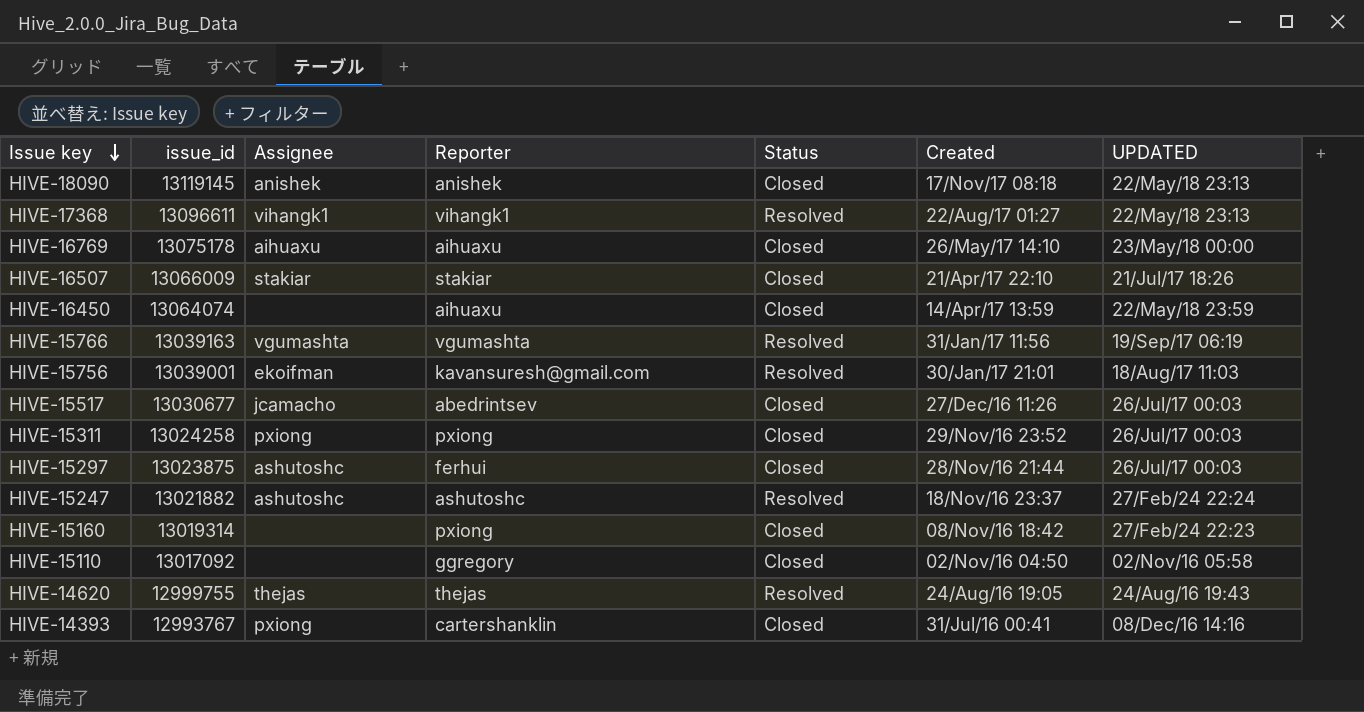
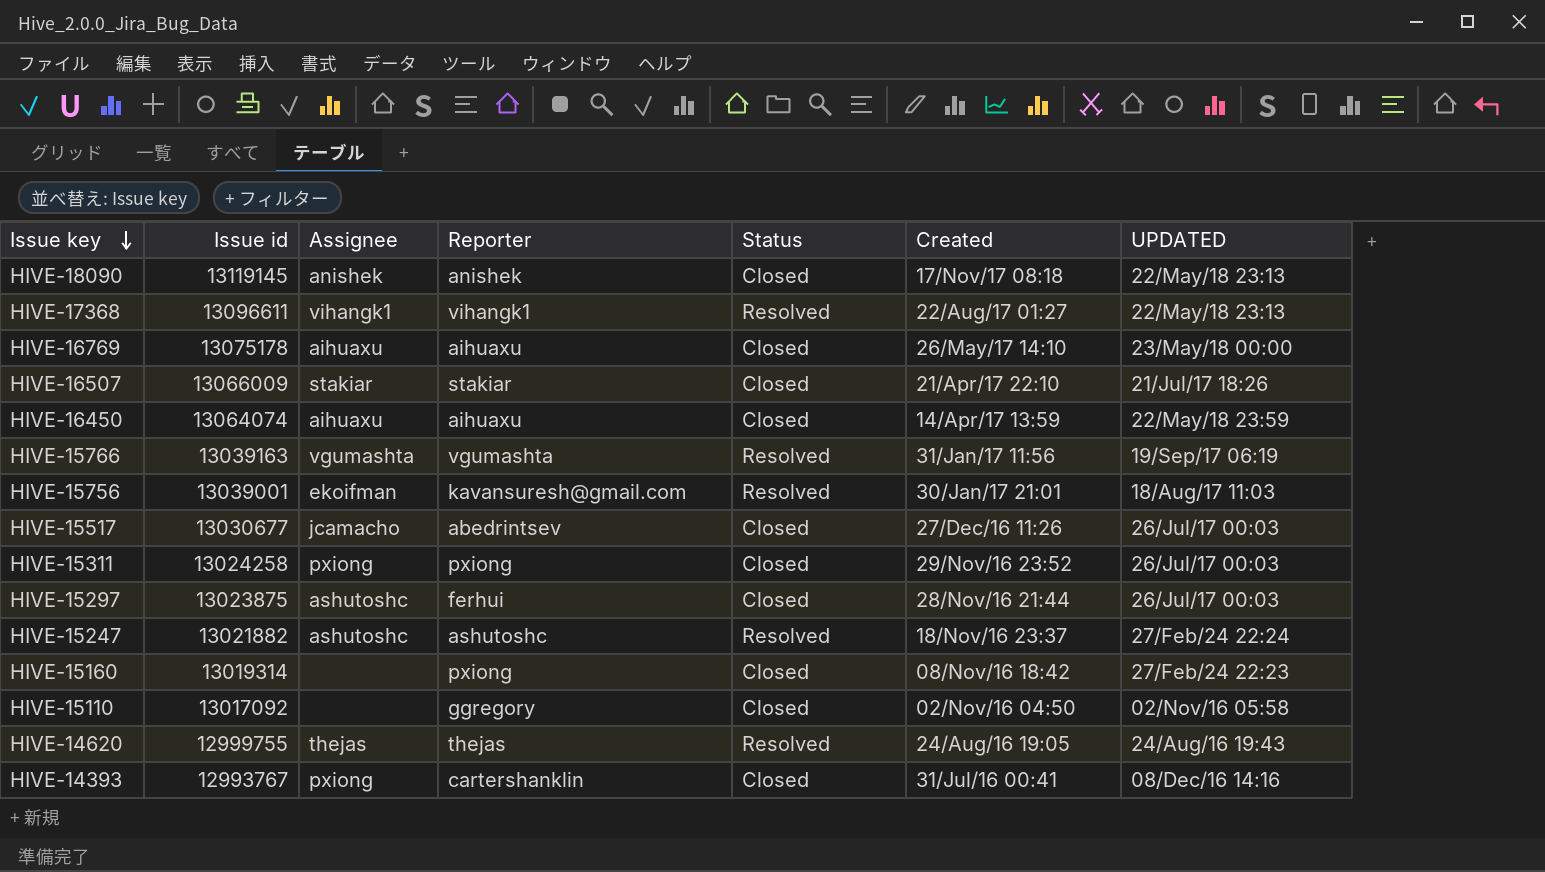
column name: issue_id -> Issue id
HIVE-16450 | Assignee: none -> aihuaxu

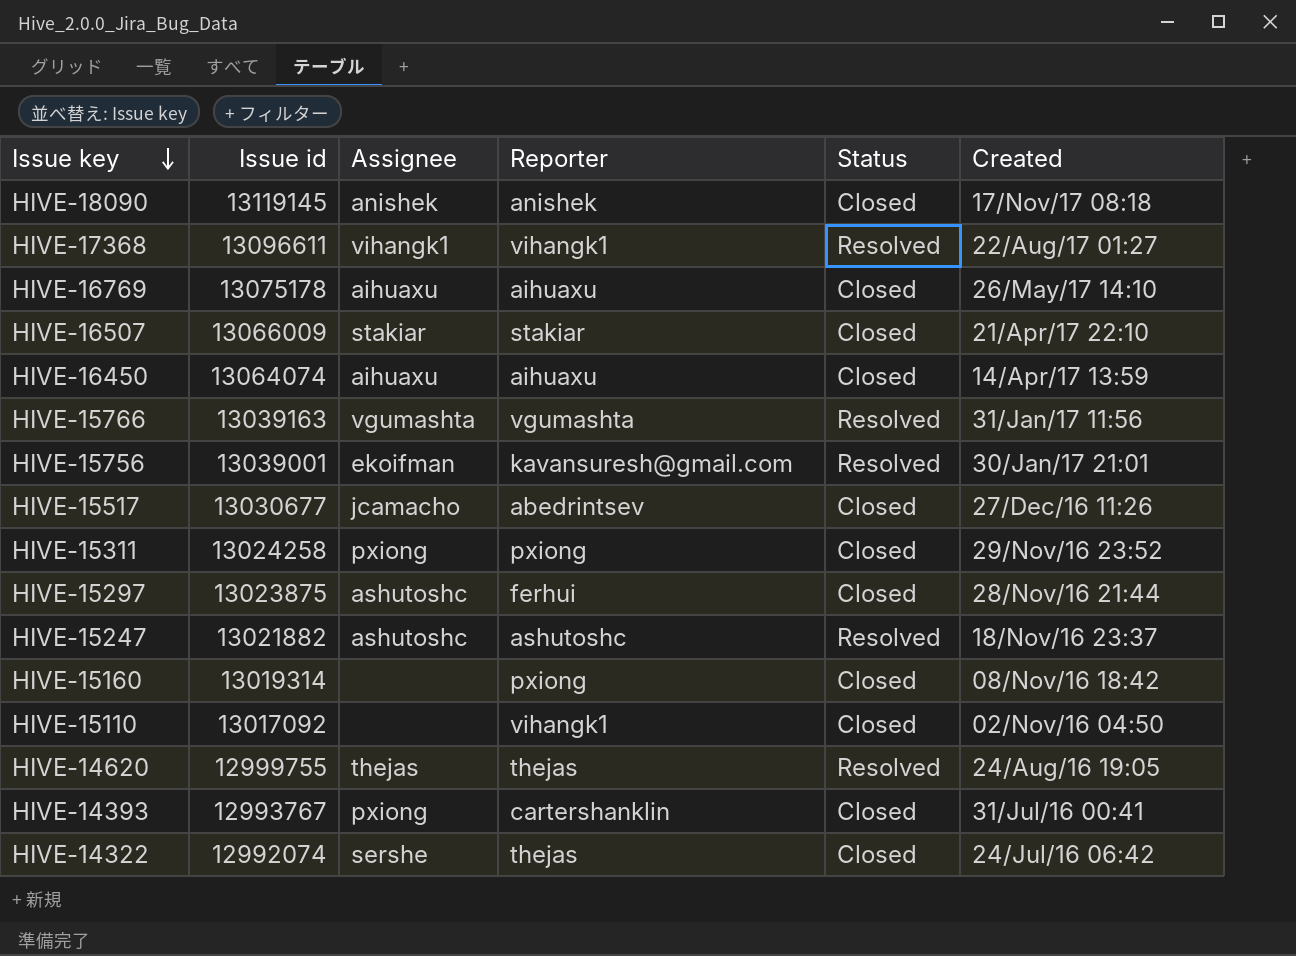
column UPDATED | position: 7 -> none
HIVE-15110 | Reporter: ggregory -> vihangk1
row HIVE-14322: none -> 12992074 | sershe | thejas | Closed | 24/Jul/16 06:42

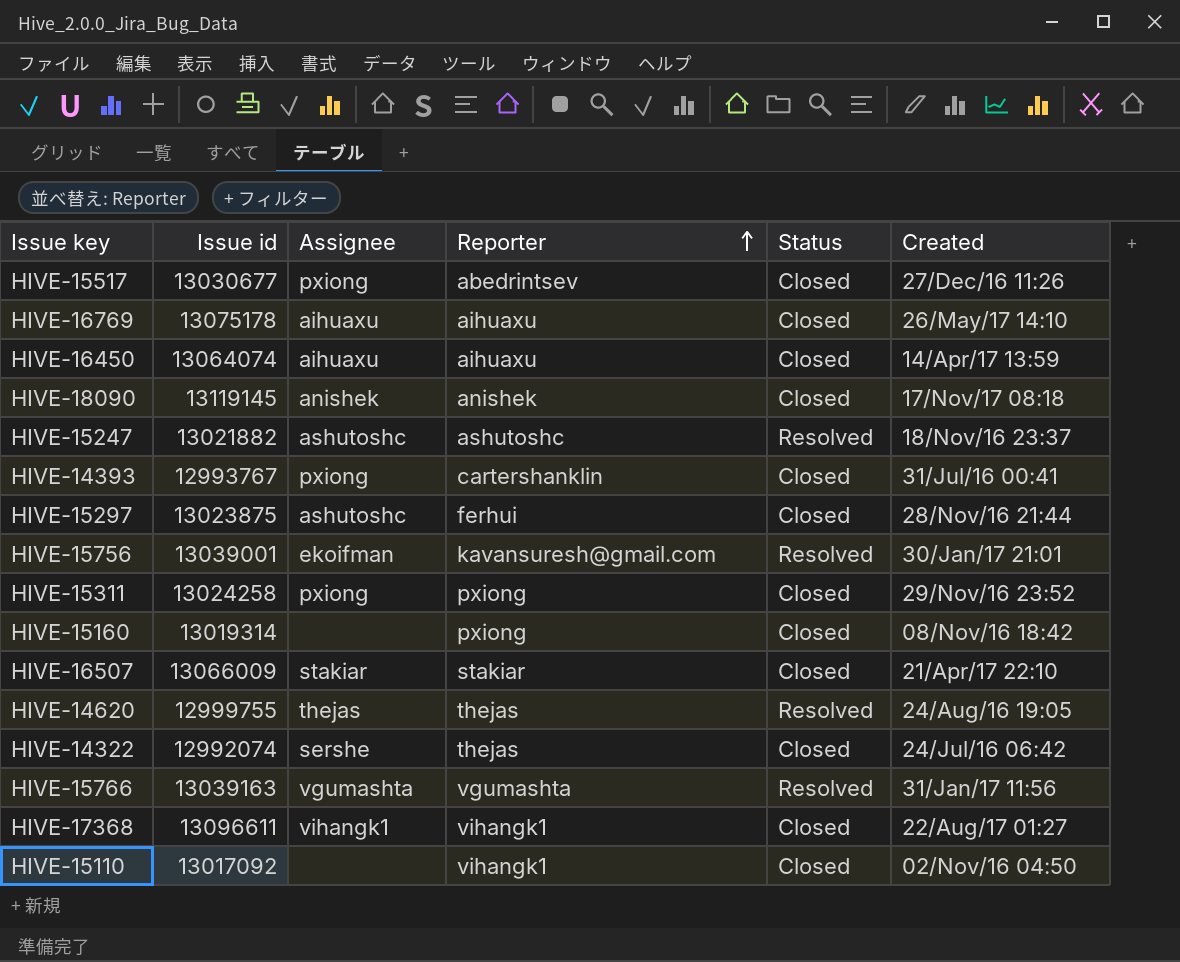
row order: Issue key descending -> Reporter ascending
HIVE-15517 | Assignee: jcamacho -> pxiong
HIVE-17368 | Status: Resolved -> Closed

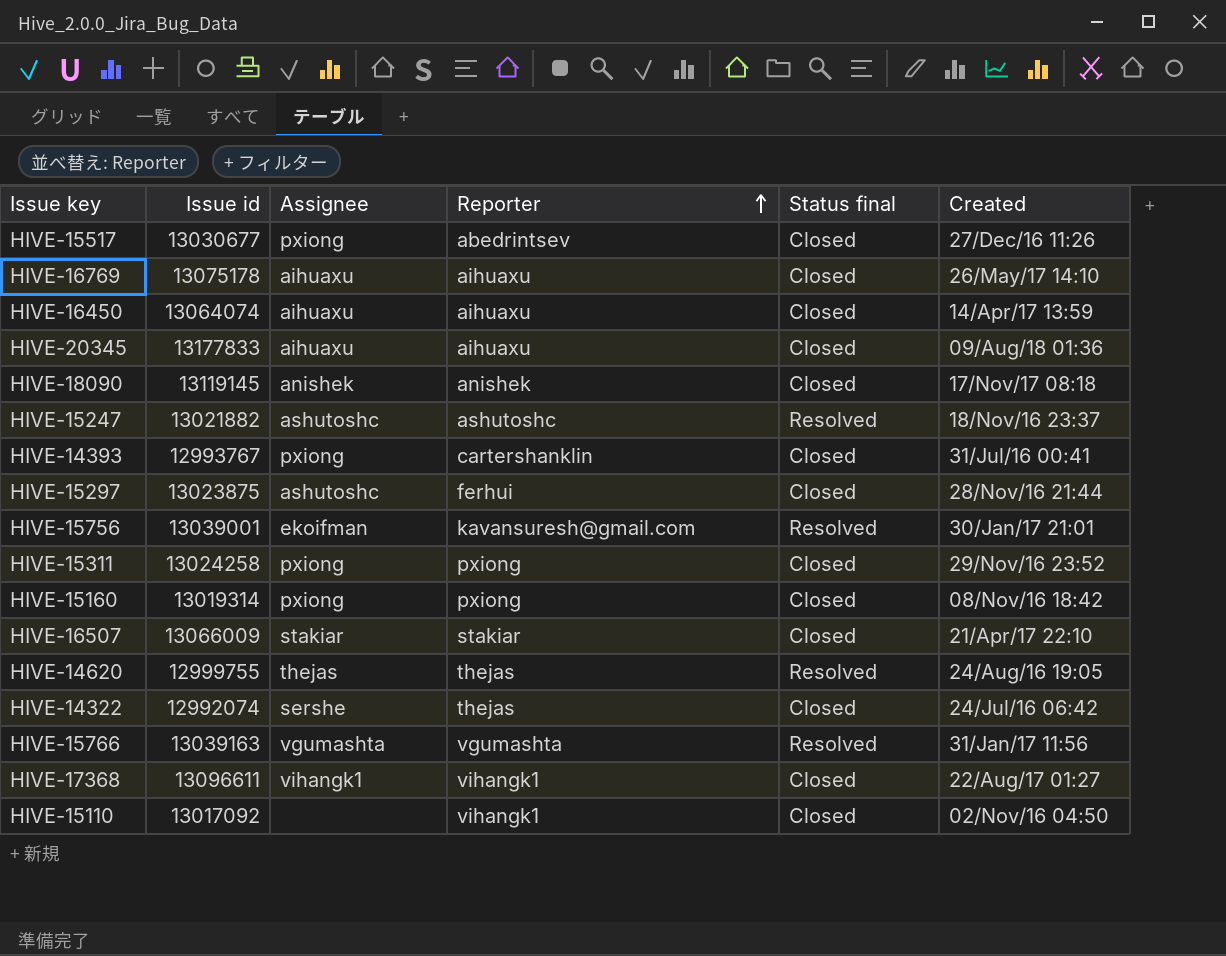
column name: Status -> Status final
row HIVE-20345: none -> 13177833 | aihuaxu | aihuaxu | Closed | 09/Aug/18 01:36
HIVE-15160 | Assignee: none -> pxiong

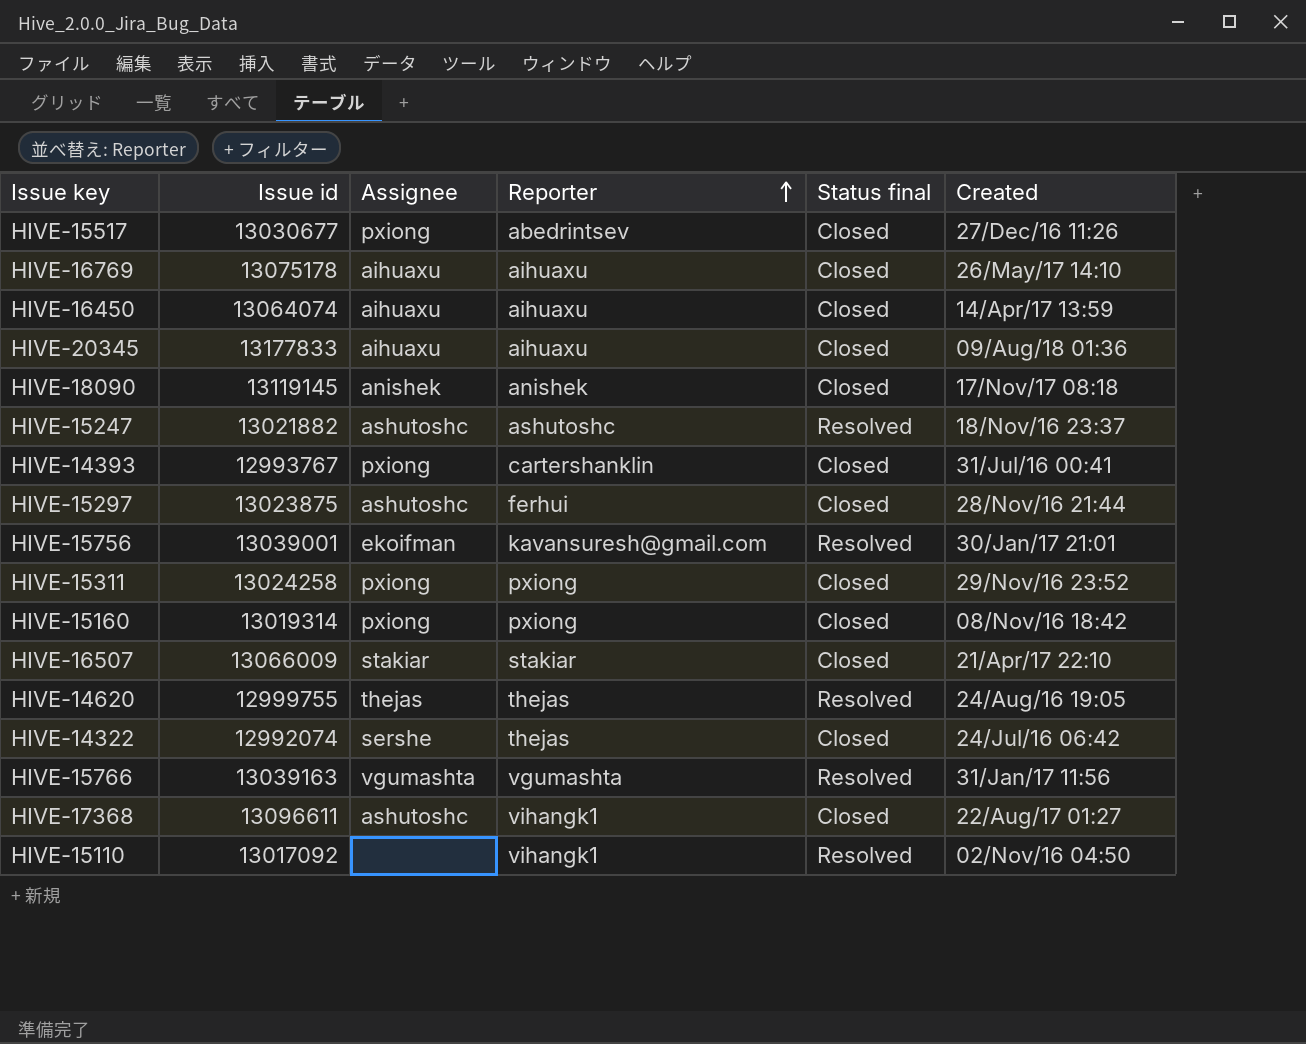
HIVE-17368 | Assignee: vihangk1 -> ashutoshc
HIVE-15110 | Status final: Closed -> Resolved

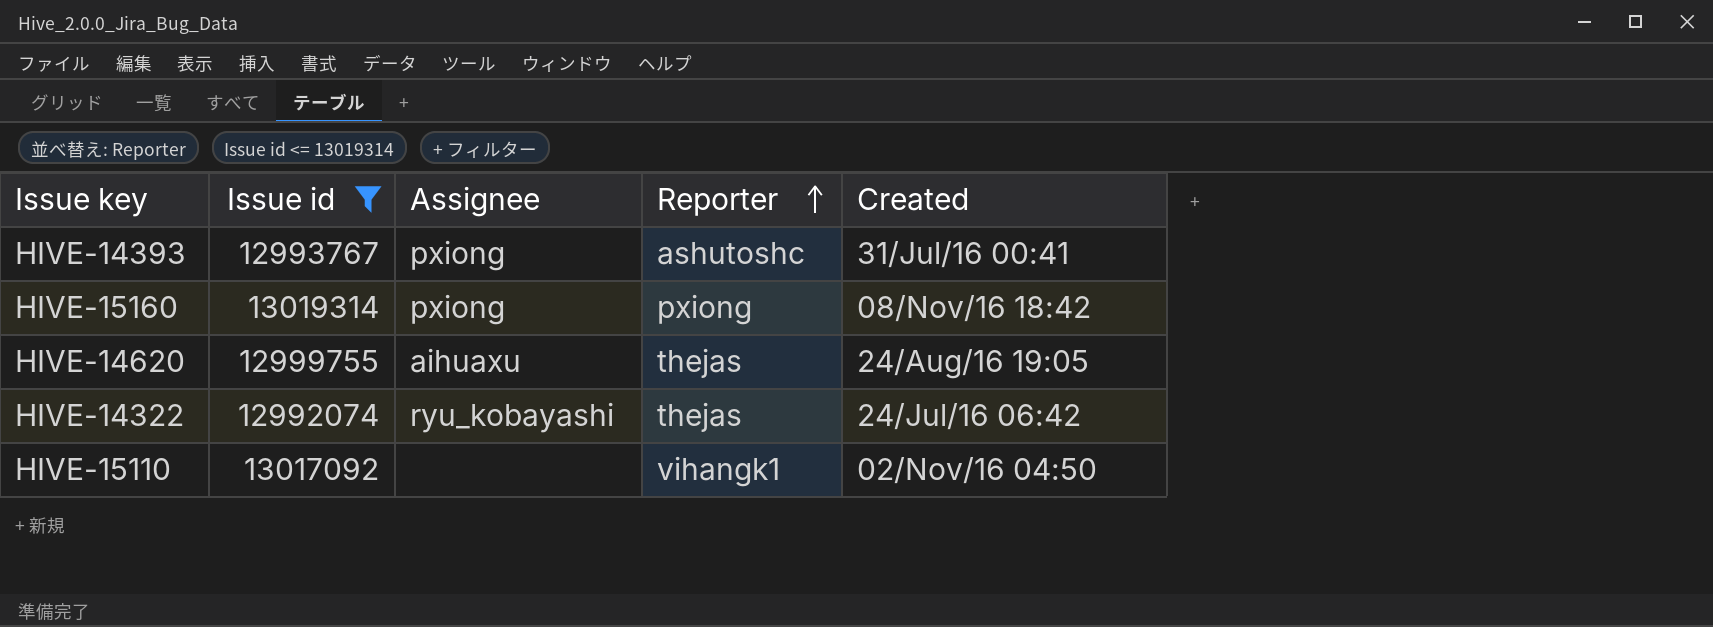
filter: none -> Issue id <= 13019314
column Status final | position: 5 -> none
HIVE-14393 | Reporter: cartershanklin -> ashutoshc
HIVE-14620 | Assignee: thejas -> aihuaxu
HIVE-14322 | Assignee: sershe -> ryu_kobayashi

